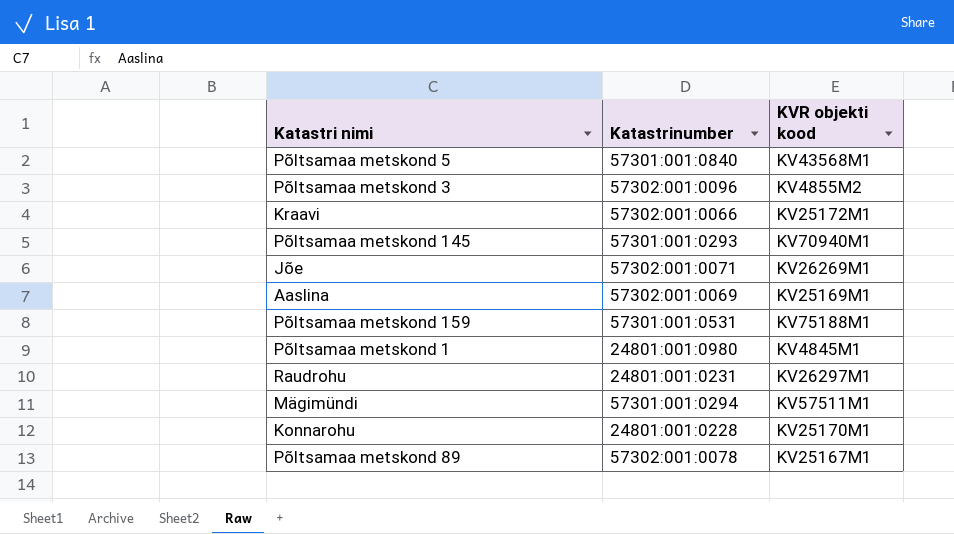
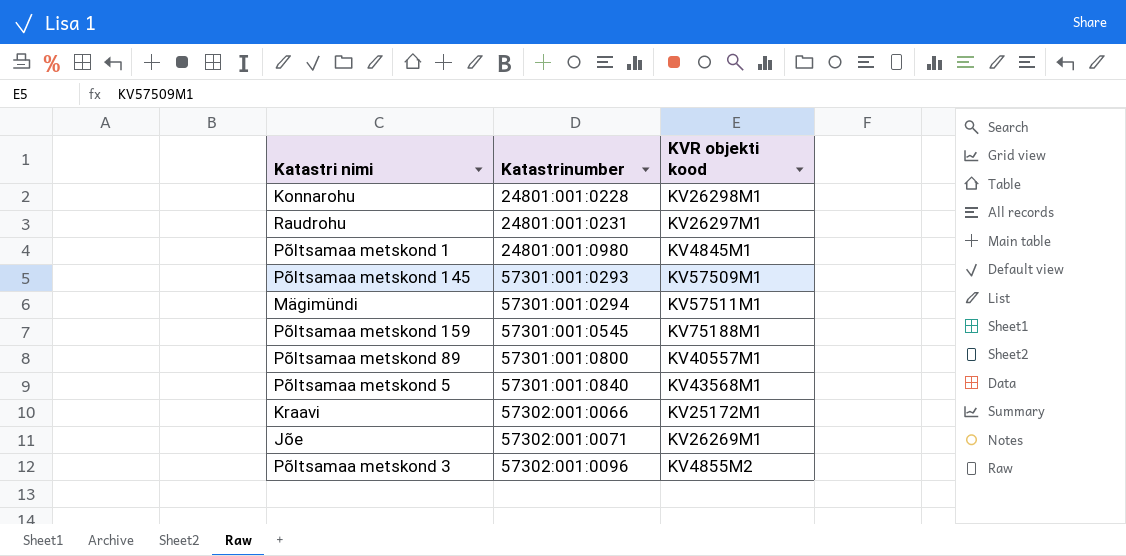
row order: none -> Katastrinumber ascending
row Aaslina: 57302:001:0069 | KV25169M1 -> none
Konnarohu | KVR objekti kood: KV25170M1 -> KV26298M1
Põltsamaa metskond 145 | KVR objekti kood: KV70940M1 -> KV57509M1
Põltsamaa metskond 159 | Katastrinumber: 57301:001:0531 -> 57301:001:0545
Põltsamaa metskond 89 | Katastrinumber: 57302:001:0078 -> 57301:001:0800
Põltsamaa metskond 89 | KVR objekti kood: KV25167M1 -> KV40557M1

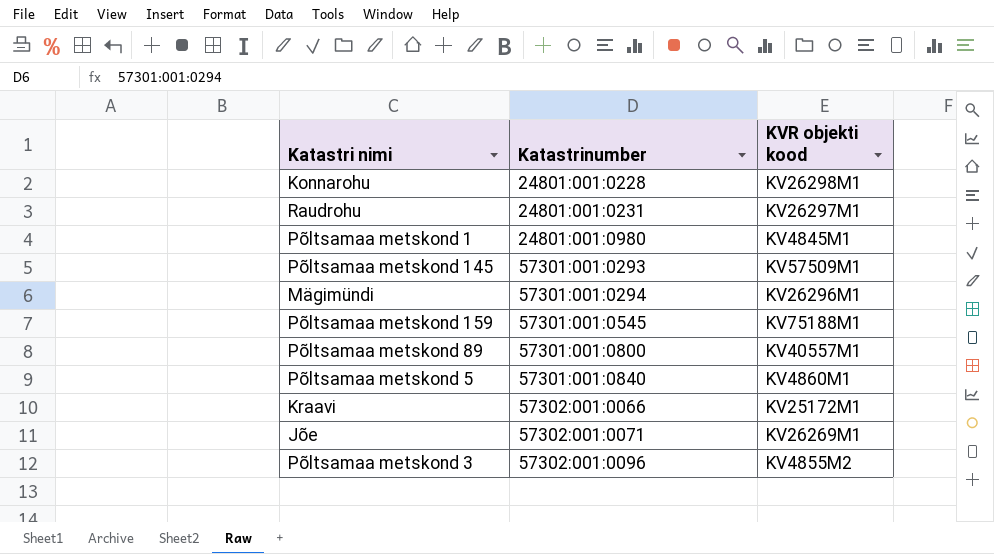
Mägimündi | KVR objekti kood: KV57511M1 -> KV26296M1
Põltsamaa metskond 5 | KVR objekti kood: KV43568M1 -> KV4860M1

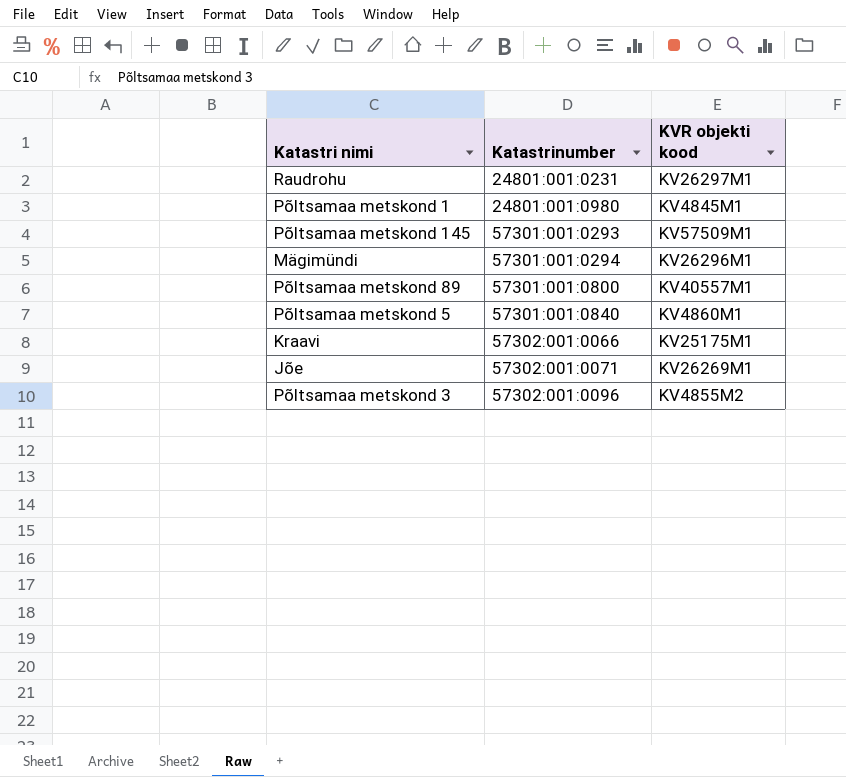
row Konnarohu: 24801:001:0228 | KV26298M1 -> none
row Põltsamaa metskond 159: 57301:001:0545 | KV75188M1 -> none
Kraavi | KVR objekti kood: KV25172M1 -> KV25175M1

